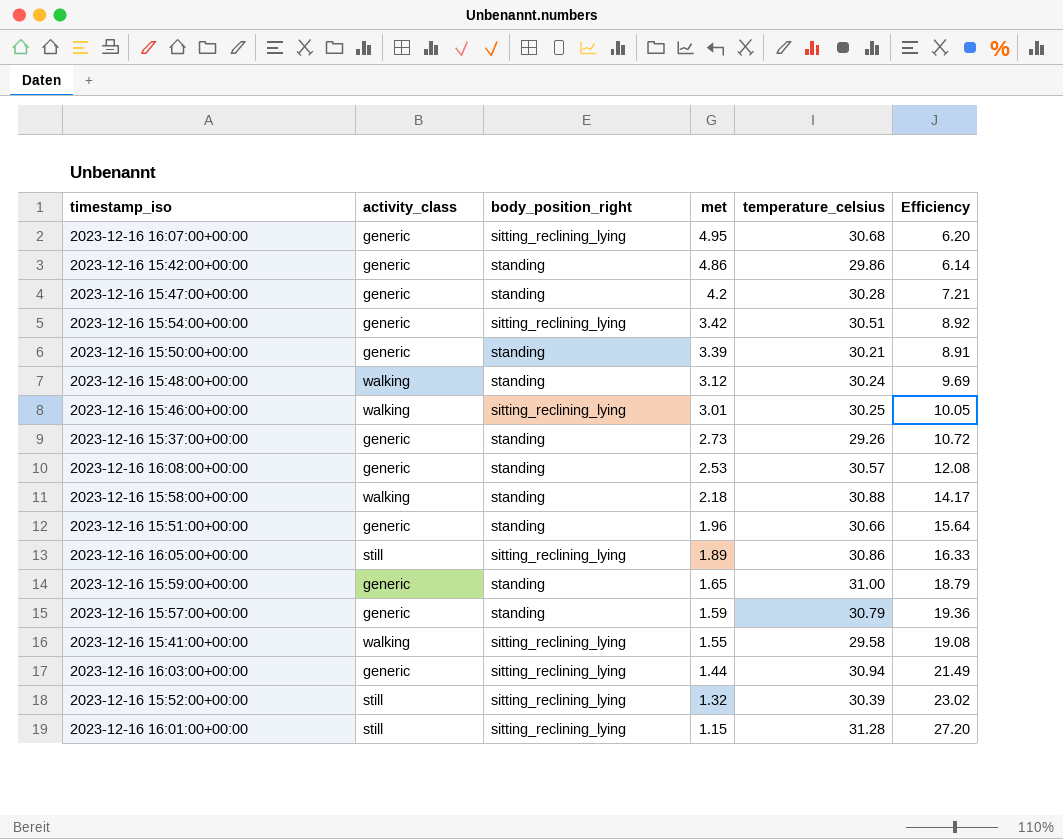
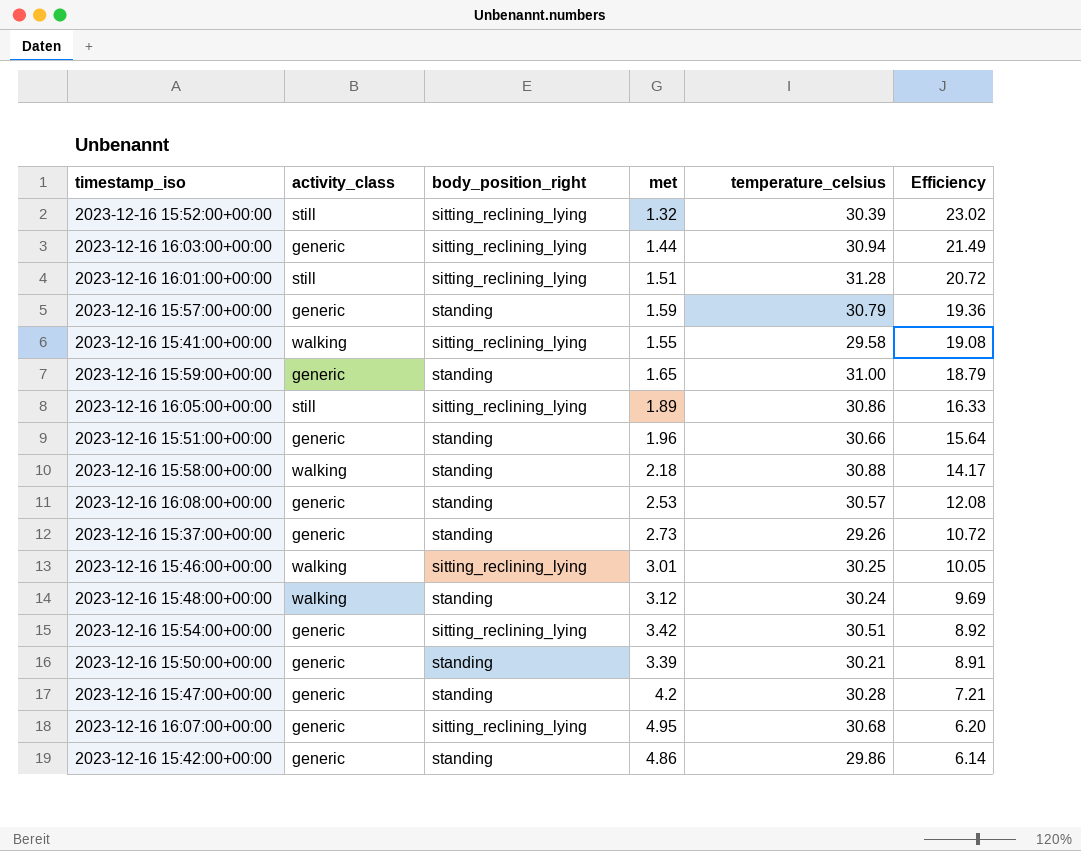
row order: met descending -> Efficiency descending
2023-12-16 16:01:00+00:00 | met: 1.15 -> 1.51
2023-12-16 16:01:00+00:00 | Efficiency: 27.20 -> 20.72

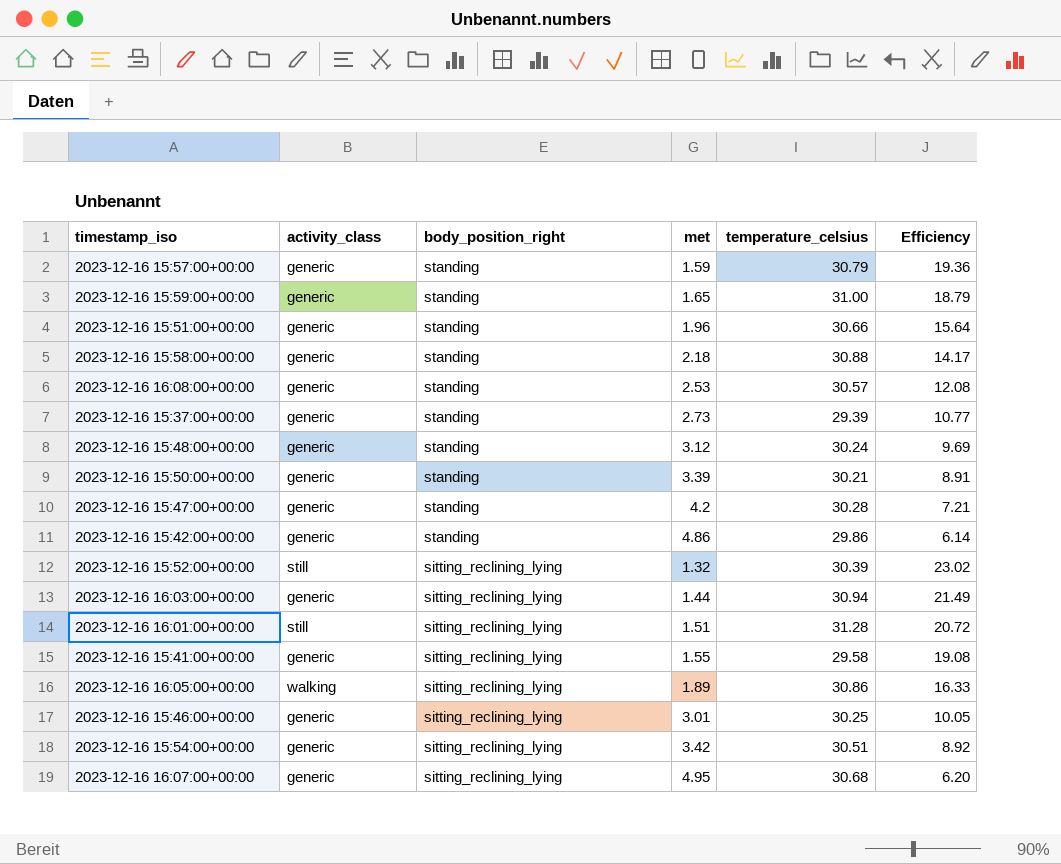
row order: Efficiency descending -> body_position_right descending
2023-12-16 15:58:00+00:00 | activity_class: walking -> generic
2023-12-16 15:37:00+00:00 | temperature_celsius: 29.26 -> 29.39
2023-12-16 15:37:00+00:00 | Efficiency: 10.72 -> 10.77
2023-12-16 15:48:00+00:00 | activity_class: walking -> generic
2023-12-16 15:41:00+00:00 | activity_class: walking -> generic
2023-12-16 16:05:00+00:00 | activity_class: still -> walking
2023-12-16 15:46:00+00:00 | activity_class: walking -> generic

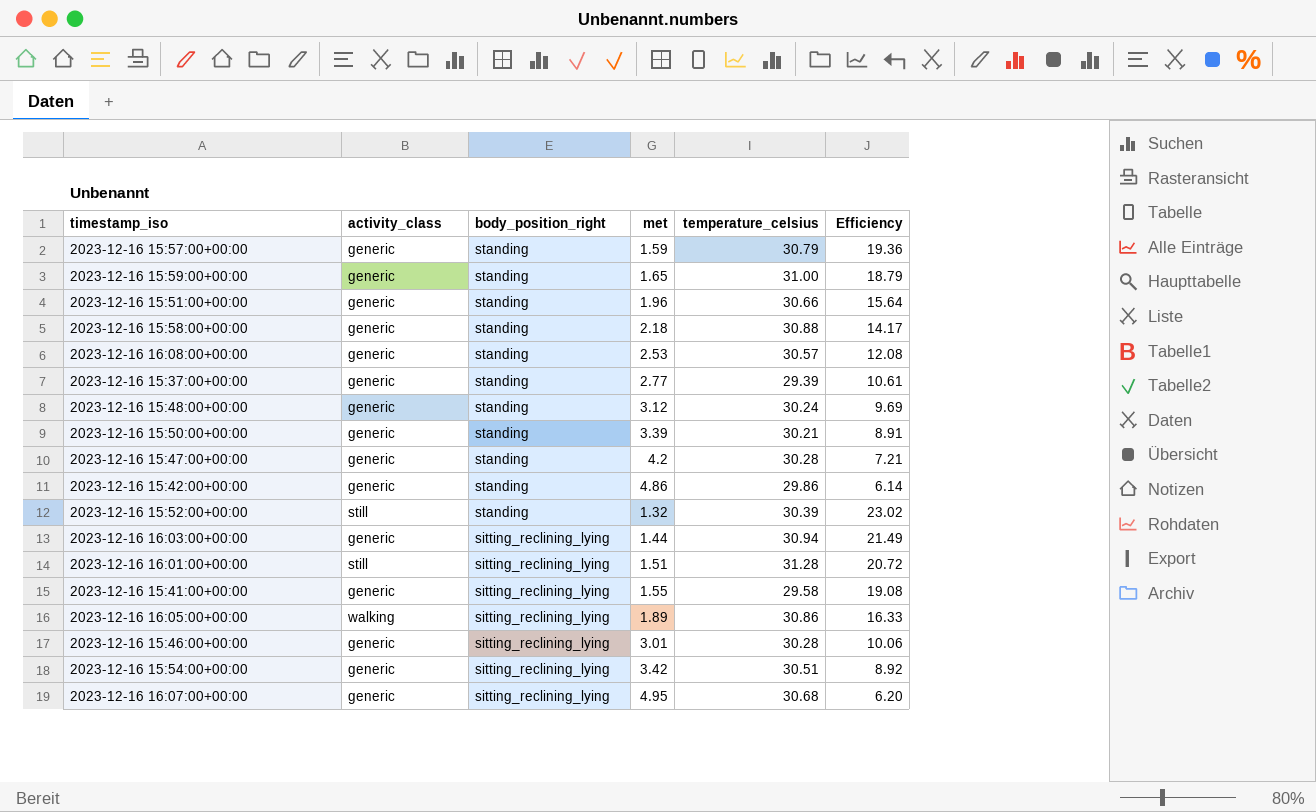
2023-12-16 15:37:00+00:00 | met: 2.73 -> 2.77
2023-12-16 15:37:00+00:00 | Efficiency: 10.77 -> 10.61
2023-12-16 15:52:00+00:00 | body_position_right: sitting_reclining_lying -> standing
2023-12-16 15:46:00+00:00 | temperature_celsius: 30.25 -> 30.28
2023-12-16 15:46:00+00:00 | Efficiency: 10.05 -> 10.06

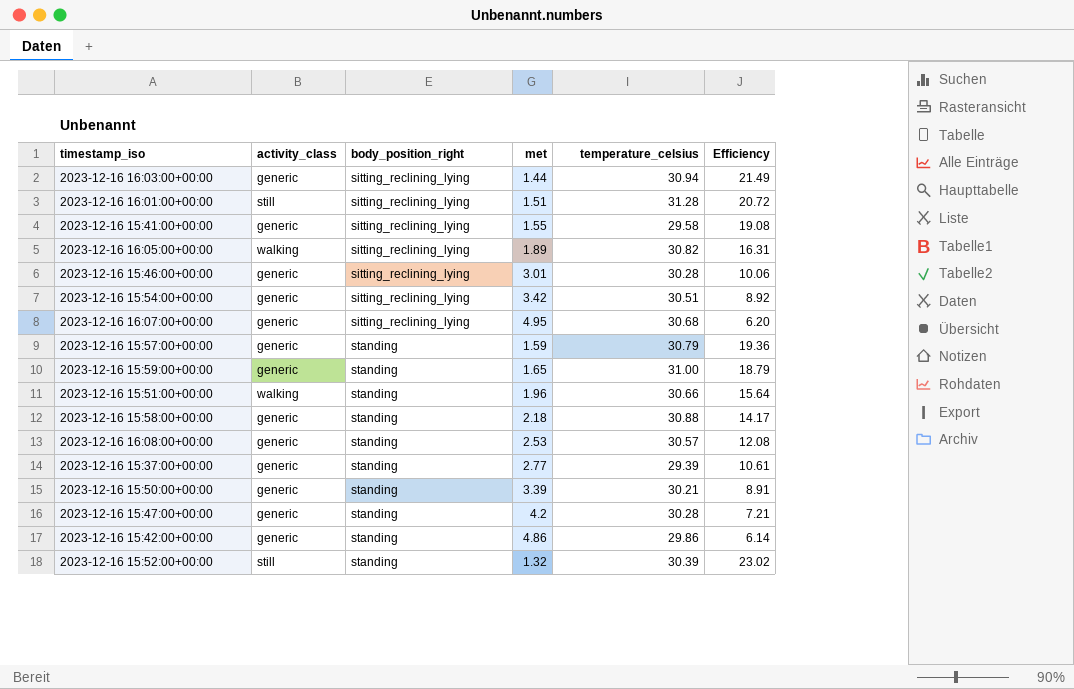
row order: body_position_right descending -> body_position_right ascending
row 2023-12-16 15:48:00+00:00: generic | standing | 3.12 | 30.24 | 9.69 -> none
2023-12-16 16:05:00+00:00 | temperature_celsius: 30.86 -> 30.82
2023-12-16 16:05:00+00:00 | Efficiency: 16.33 -> 16.31
2023-12-16 15:51:00+00:00 | activity_class: generic -> walking

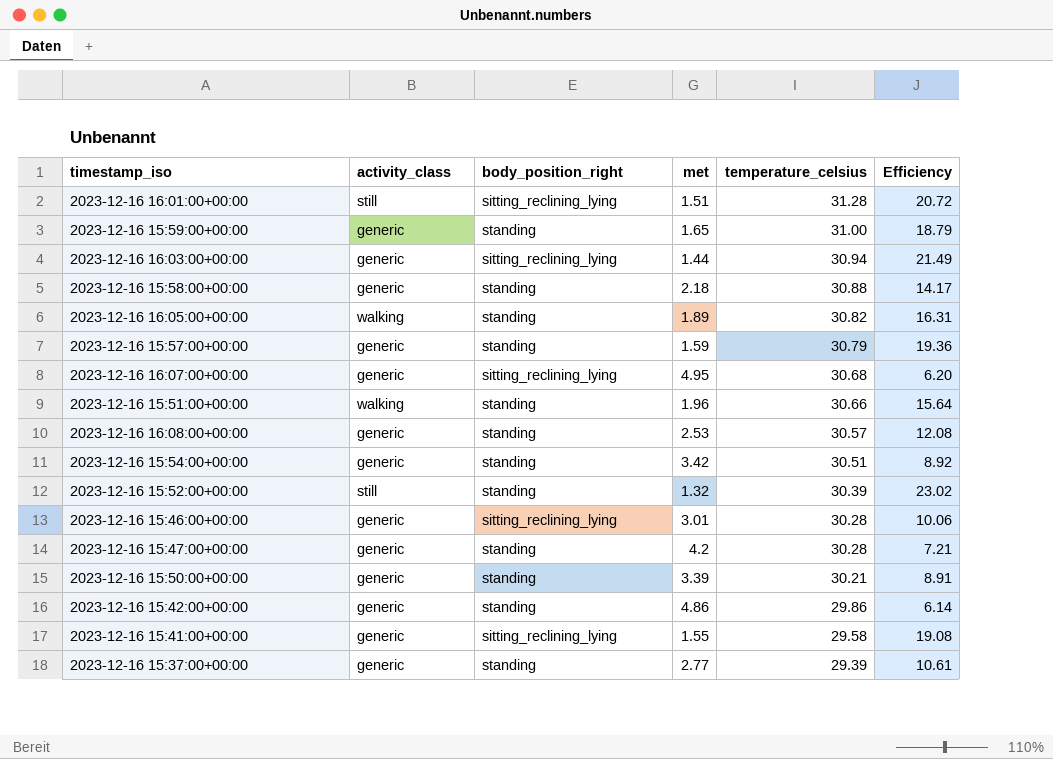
row order: body_position_right ascending -> temperature_celsius descending
2023-12-16 16:05:00+00:00 | body_position_right: sitting_reclining_lying -> standing
2023-12-16 15:54:00+00:00 | body_position_right: sitting_reclining_lying -> standing

